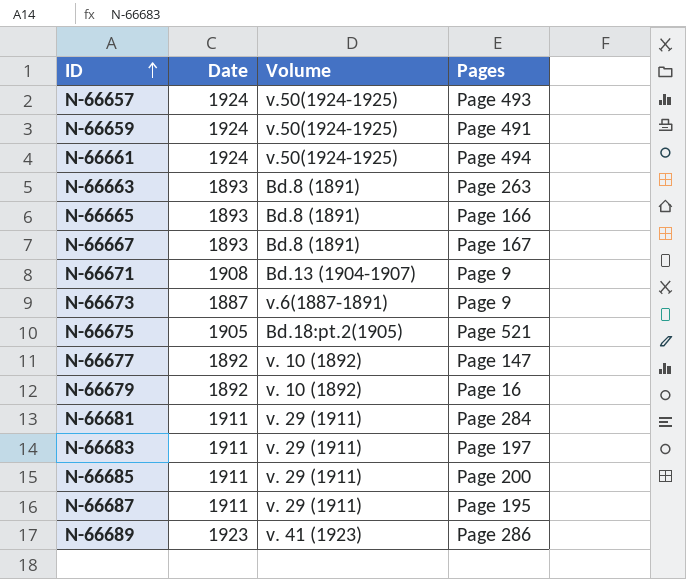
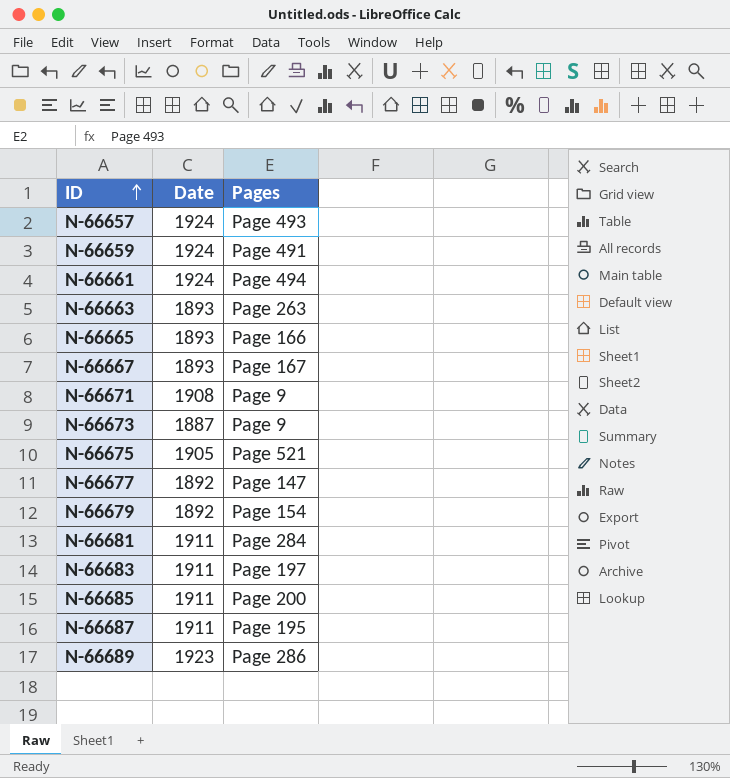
column Volume | position: 3 -> none
N-66679 | Pages: Page 16 -> Page 154

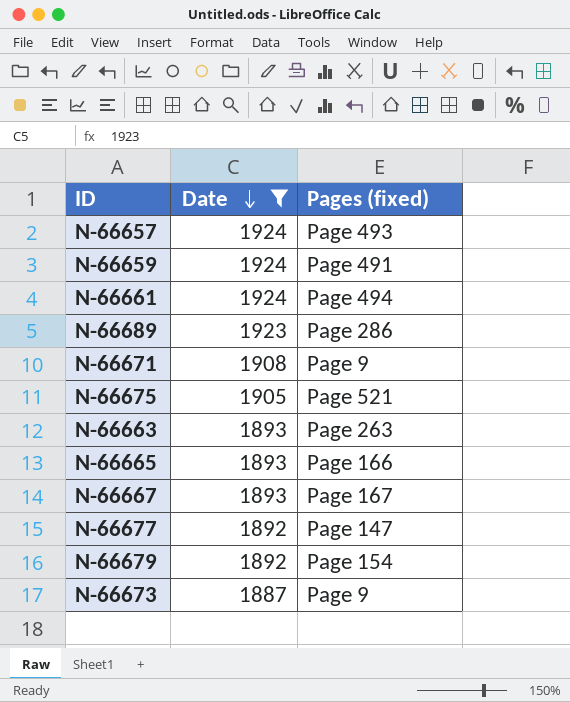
filter: none -> Date != 1911
row order: ID ascending -> Date descending
column name: Pages -> Pages (fixed)

